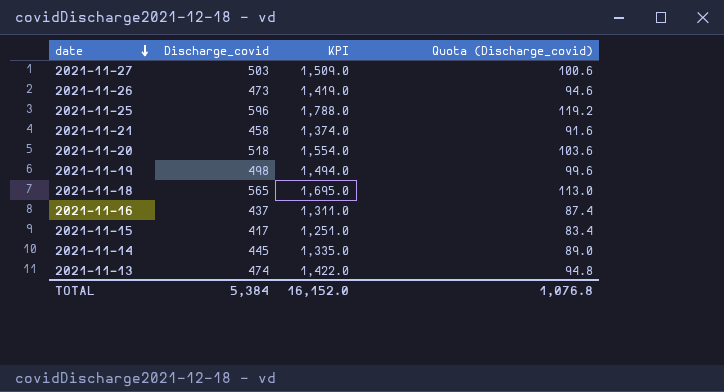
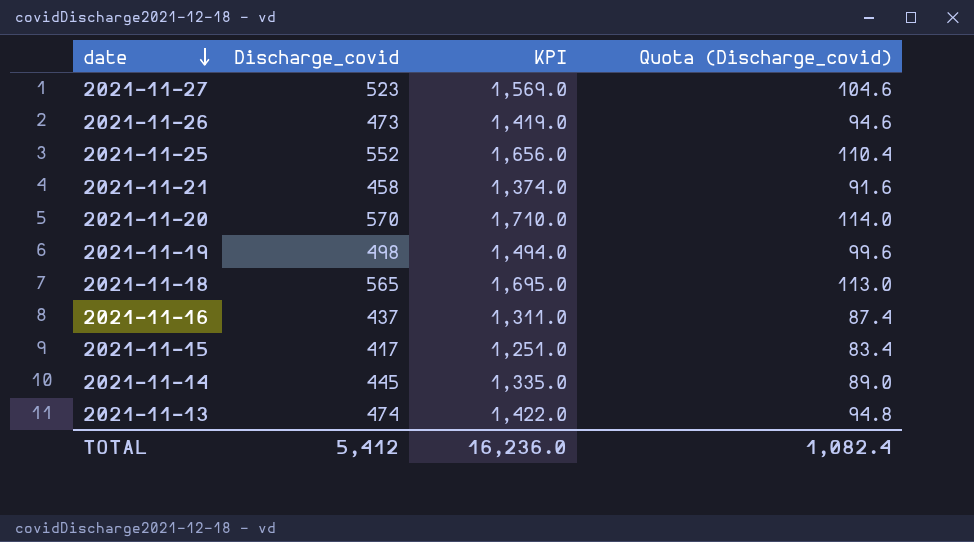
2021-11-27 | Discharge_covid: 503 -> 523
2021-11-27 | KPI: 1,509.0 -> 1,569.0
2021-11-27 | Quota (Discharge_covid): 100.6 -> 104.6
2021-11-25 | Discharge_covid: 596 -> 552
2021-11-25 | KPI: 1,788.0 -> 1,656.0
2021-11-25 | Quota (Discharge_covid): 119.2 -> 110.4
2021-11-20 | Discharge_covid: 518 -> 570
2021-11-20 | KPI: 1,554.0 -> 1,710.0
2021-11-20 | Quota (Discharge_covid): 103.6 -> 114.0
TOTAL | Discharge_covid: 5,384 -> 5,412
TOTAL | KPI: 16,152.0 -> 16,236.0
TOTAL | Quota (Discharge_covid): 1,076.8 -> 1,082.4

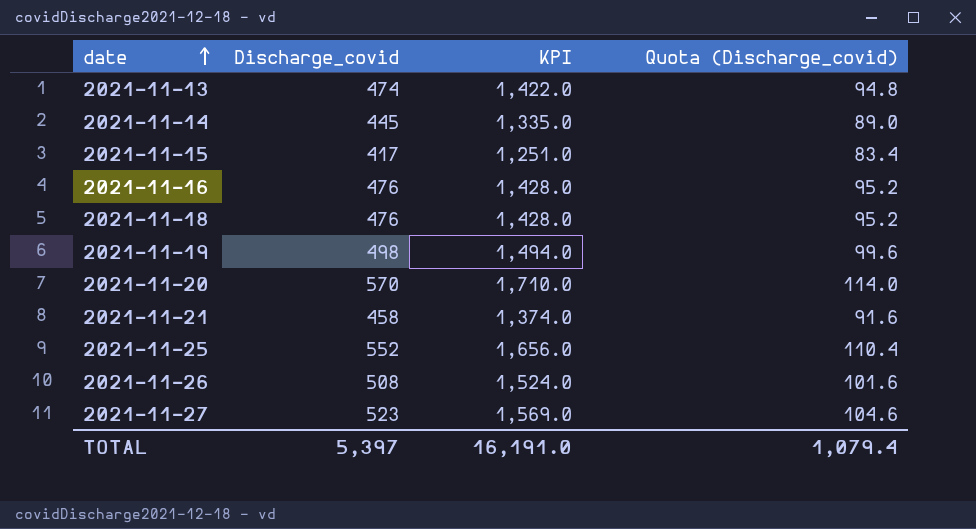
row order: date descending -> date ascending
2021-11-16 | Discharge_covid: 437 -> 476
2021-11-16 | KPI: 1,311.0 -> 1,428.0
2021-11-16 | Quota (Discharge_covid): 87.4 -> 95.2
2021-11-18 | Discharge_covid: 565 -> 476
2021-11-18 | KPI: 1,695.0 -> 1,428.0
2021-11-18 | Quota (Discharge_covid): 113.0 -> 95.2
2021-11-26 | Discharge_covid: 473 -> 508
2021-11-26 | KPI: 1,419.0 -> 1,524.0
2021-11-26 | Quota (Discharge_covid): 94.6 -> 101.6
TOTAL | Discharge_covid: 5,412 -> 5,397
TOTAL | KPI: 16,236.0 -> 16,191.0
TOTAL | Quota (Discharge_covid): 1,082.4 -> 1,079.4

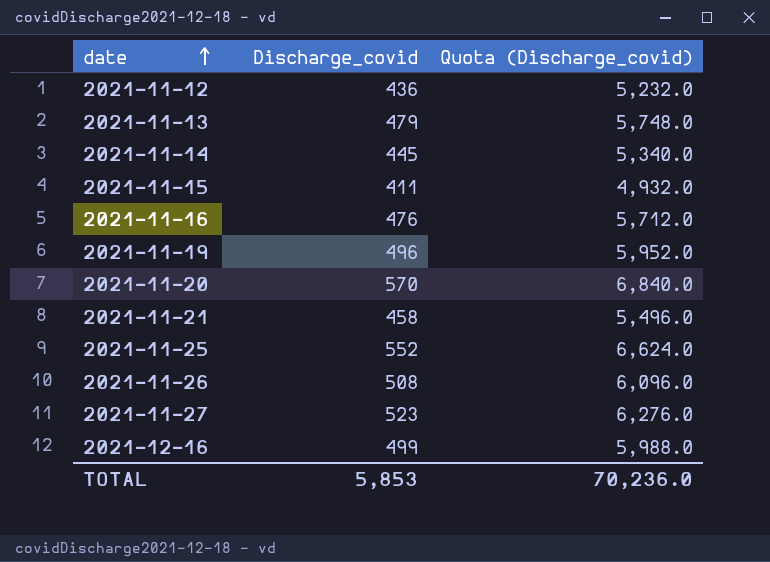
column KPI | formula: [Discharge_covid] * 3 -> none
column Quota (Discharge_covid) | formula: [Discharge_covid] * 0.2 -> [Discharge_covid] * 12
row 2021-11-18: 476 | 1,428.0 | 95.2 -> none
row 2021-11-12: none -> 436 | 5,232.0
2021-11-13 | Discharge_covid: 474 -> 479
2021-11-15 | Discharge_covid: 417 -> 411
2021-11-19 | Discharge_covid: 498 -> 496
row 2021-12-16: none -> 499 | 5,988.0
TOTAL | Discharge_covid: 5,397 -> 5,853
TOTAL | Quota (Discharge_covid): 1,079.4 -> 70,236.0

